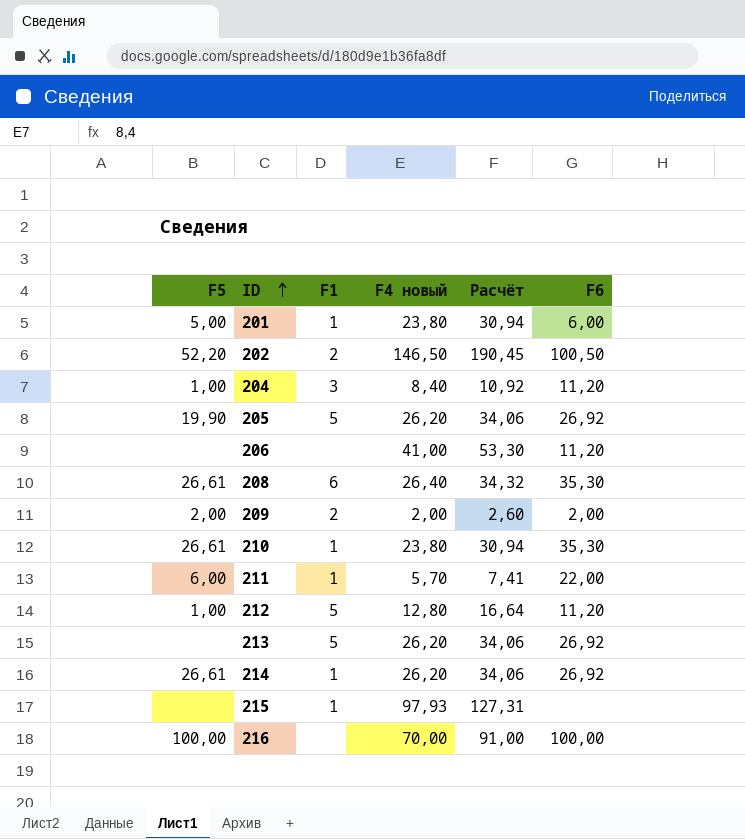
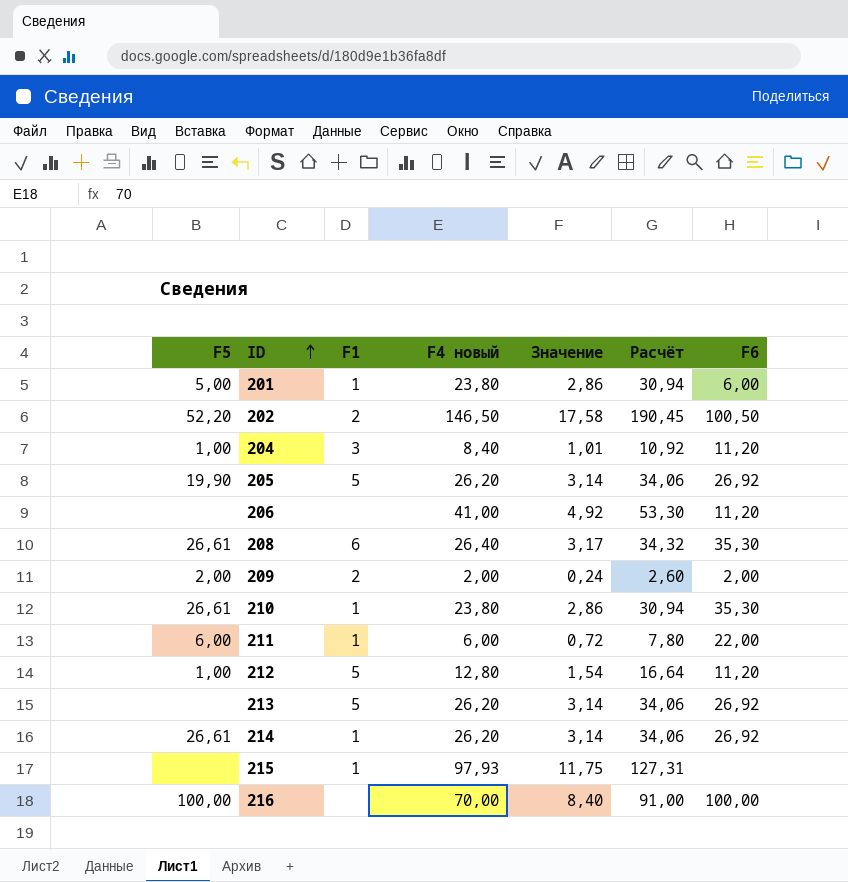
column Значение | formula: none -> [F4 новый] * 0,12
211 | F4 новый: 5,70 -> 6,00
211 | Расчёт: 7,41 -> 7,80

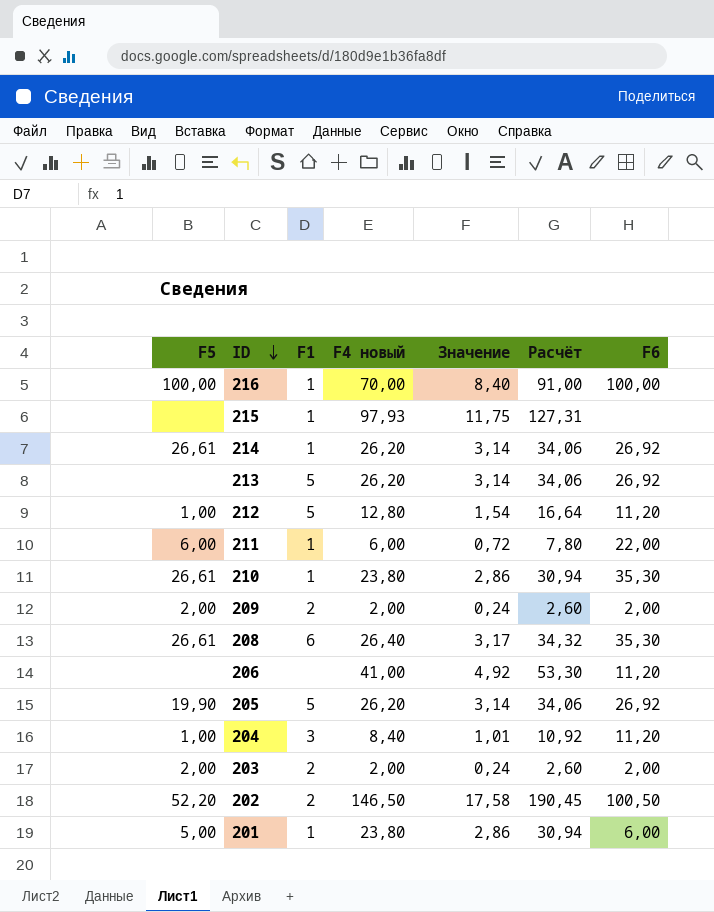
row order: ID ascending -> ID descending
216 | F1: none -> 1
row 203: none -> 2,00 | 2 | 2,00 | 0,24 | 2,60 | 2,00

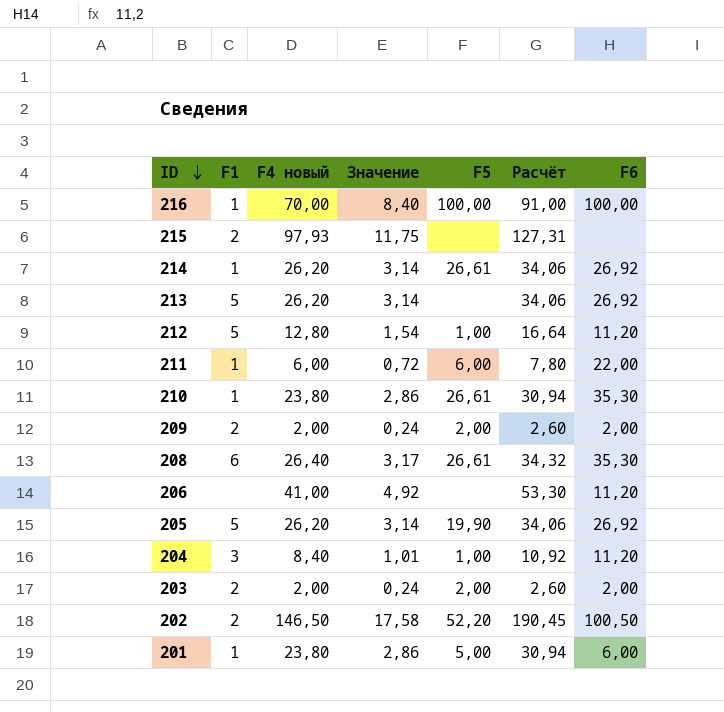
column F5 | position: 1 -> 5
215 | F1: 1 -> 2

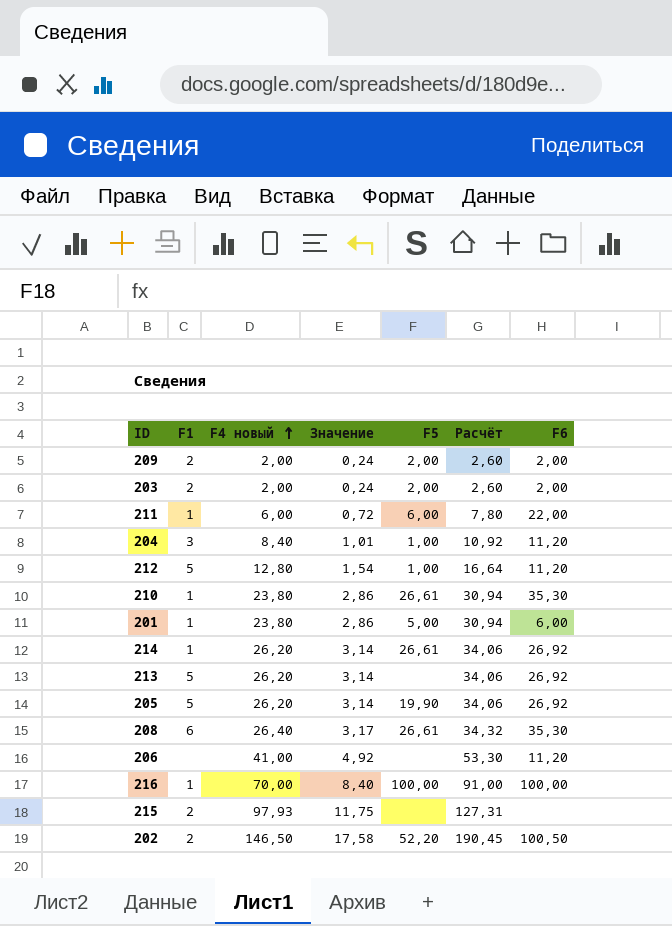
row order: ID descending -> F4 новый ascending

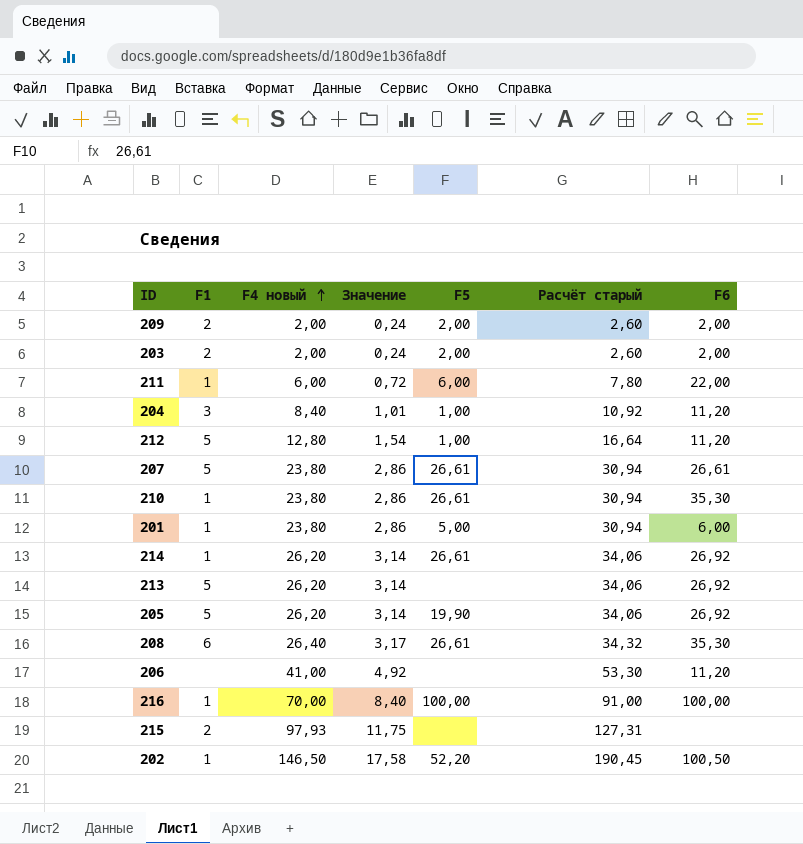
column name: Расчёт -> Расчёт старый
row 207: none -> 5 | 23,80 | 2,86 | 26,61 | 30,94 | 26,61
202 | F1: 2 -> 1

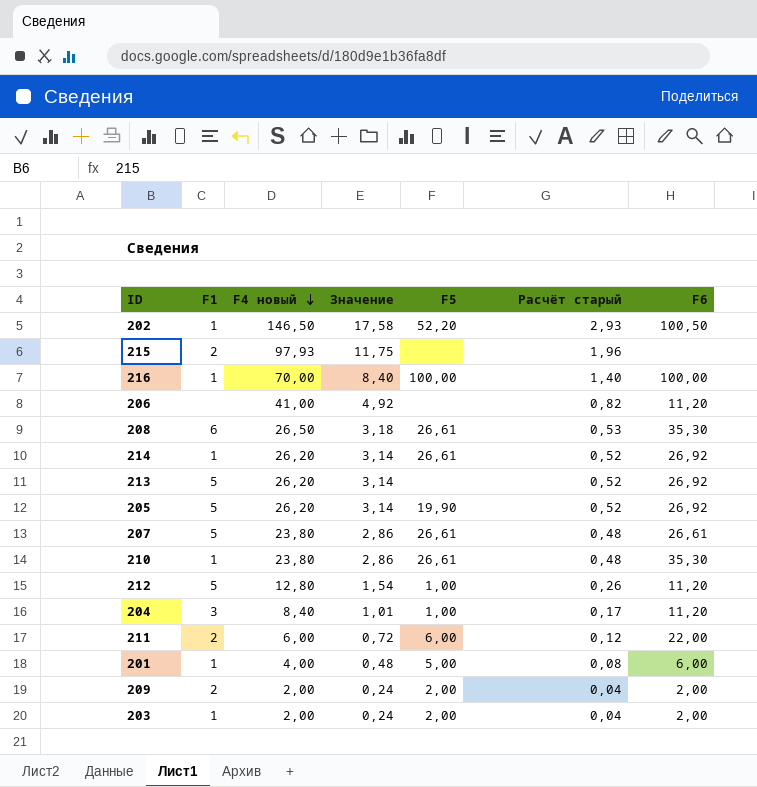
row order: F4 новый ascending -> F4 новый descending
column Расчёт старый | formula: [F4 новый] * 1,3 -> [F4 новый] * 0,02
208 | F4 новый: 26,40 -> 26,50
208 | Значение: 3,17 -> 3,18
211 | F1: 1 -> 2
201 | F4 новый: 23,80 -> 4,00
201 | Значение: 2,86 -> 0,48
203 | F1: 2 -> 1

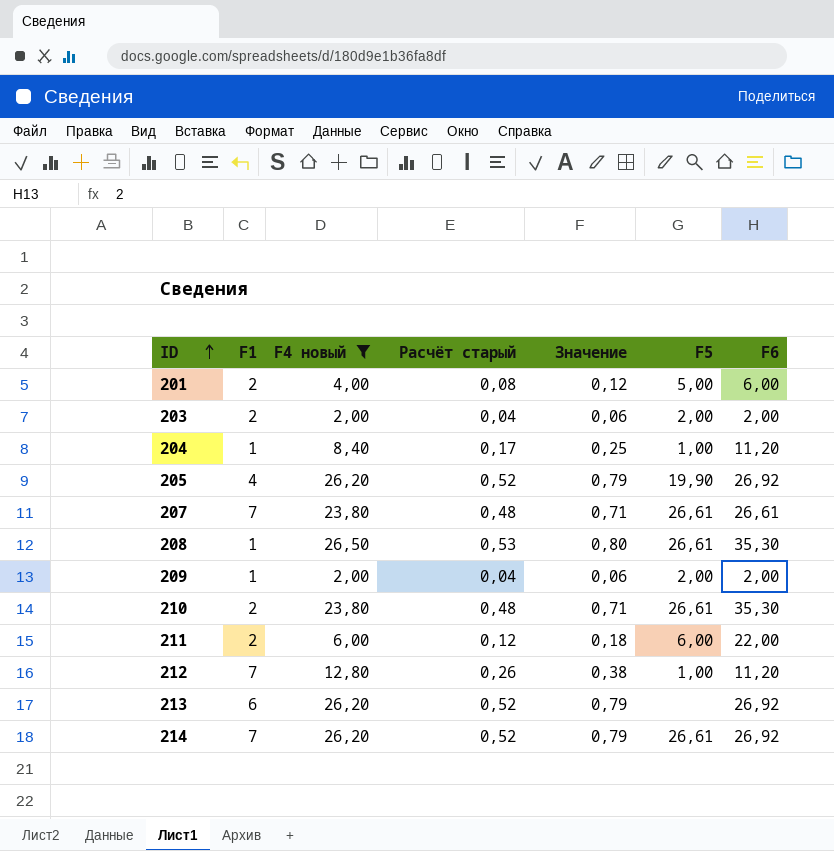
filter: none -> F4 новый <= 26,50
row order: F4 новый descending -> ID ascending
column Расчёт старый | position: 6 -> 4
column Значение | formula: [F4 новый] * 0,12 -> [F4 новый] * 0,03
201 | F1: 1 -> 2
203 | F1: 1 -> 2
204 | F1: 3 -> 1
205 | F1: 5 -> 4
207 | F1: 5 -> 7
208 | F1: 6 -> 1
209 | F1: 2 -> 1
210 | F1: 1 -> 2
212 | F1: 5 -> 7
213 | F1: 5 -> 6
214 | F1: 1 -> 7

